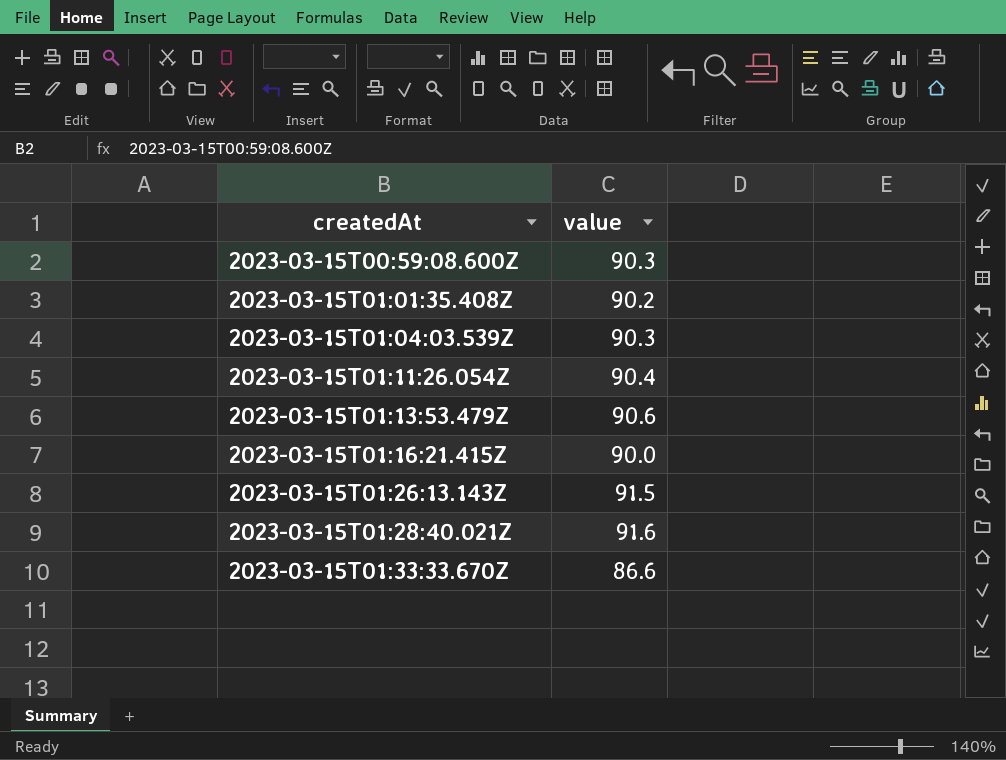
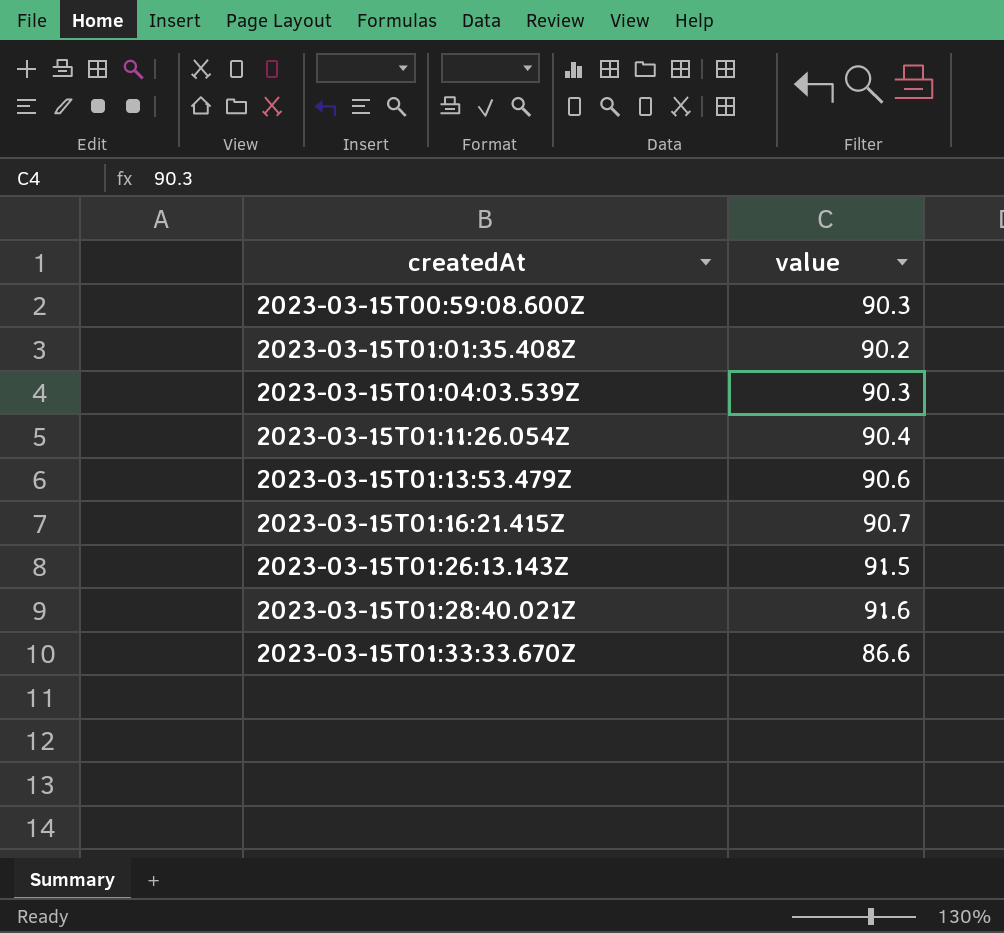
2023-03-15T01:16:21.415Z | value: 90.0 -> 90.7

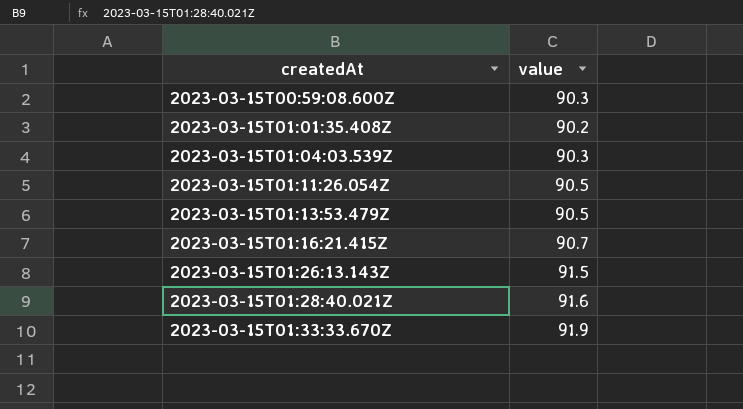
2023-03-15T01:11:26.054Z | value: 90.4 -> 90.5
2023-03-15T01:13:53.479Z | value: 90.6 -> 90.5
2023-03-15T01:33:33.670Z | value: 86.6 -> 91.9

